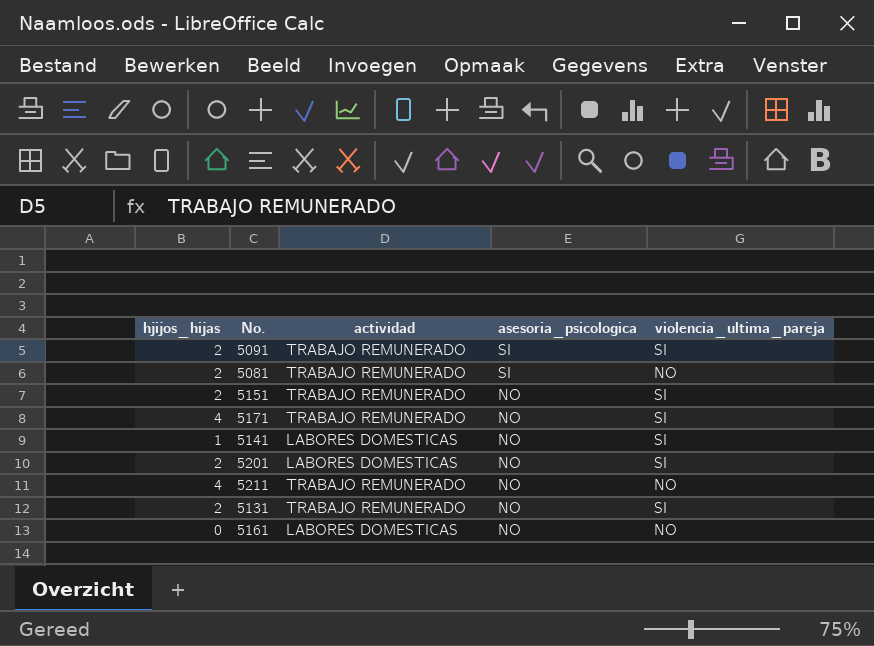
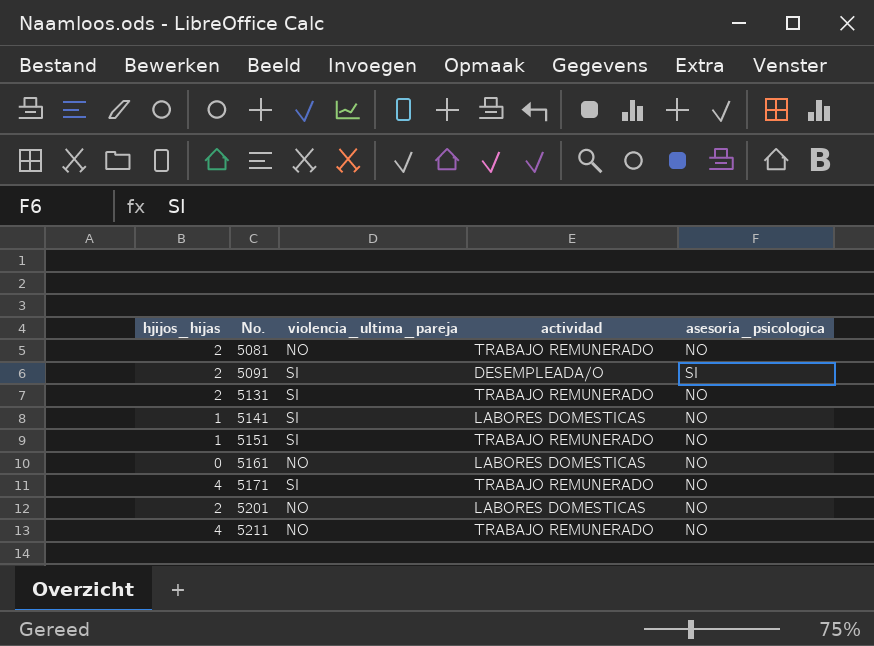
row order: asesoria_psicologica descending -> No. ascending
column violencia_ultima_pareja | position: 5 -> 3
5081 | asesoria_psicologica: SI -> NO
5091 | actividad: TRABAJO REMUNERADO -> DESEMPLEADA/O
5151 | hjijos_hijas: 2 -> 1
5201 | violencia_ultima_pareja: SI -> NO

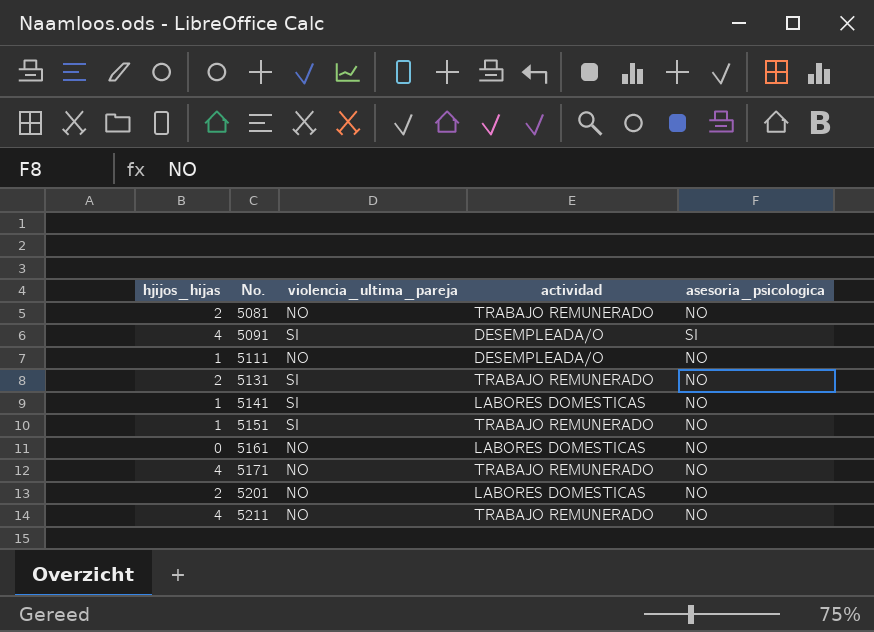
5091 | hjijos_hijas: 2 -> 4
row 5111: none -> 1 | NO | DESEMPLEADA/O | NO
5171 | violencia_ultima_pareja: SI -> NO

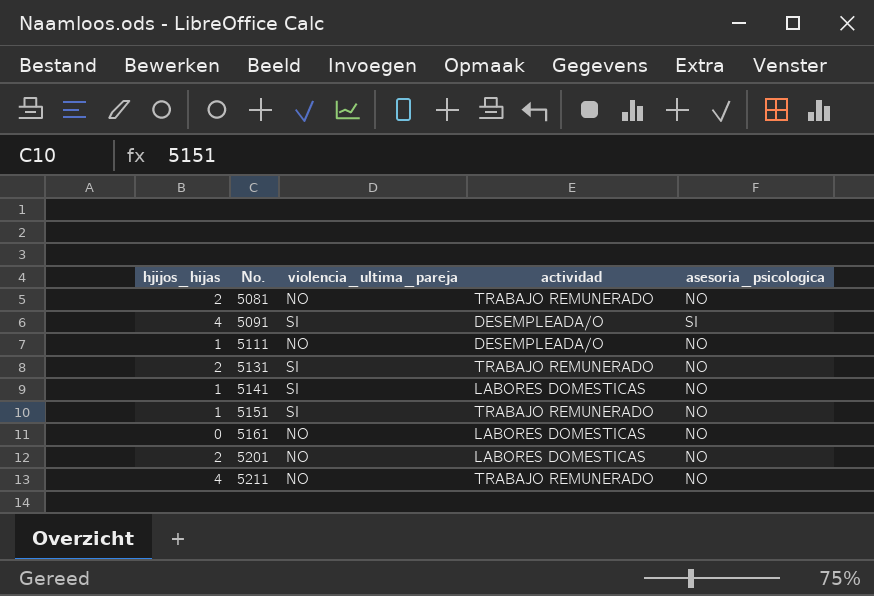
row 5171: 4 | NO | TRABAJO REMUNERADO | NO -> none

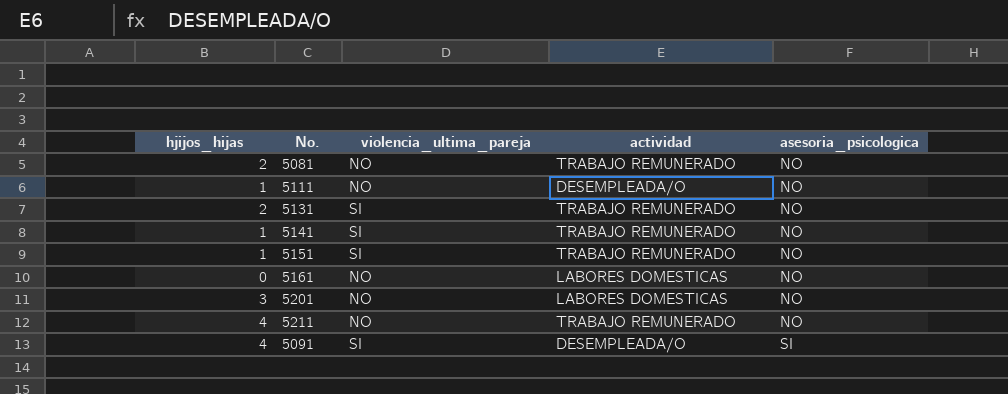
row order: No. ascending -> asesoria_psicologica ascending
5141 | actividad: LABORES DOMESTICAS -> TRABAJO REMUNERADO
5201 | hjijos_hijas: 2 -> 3

